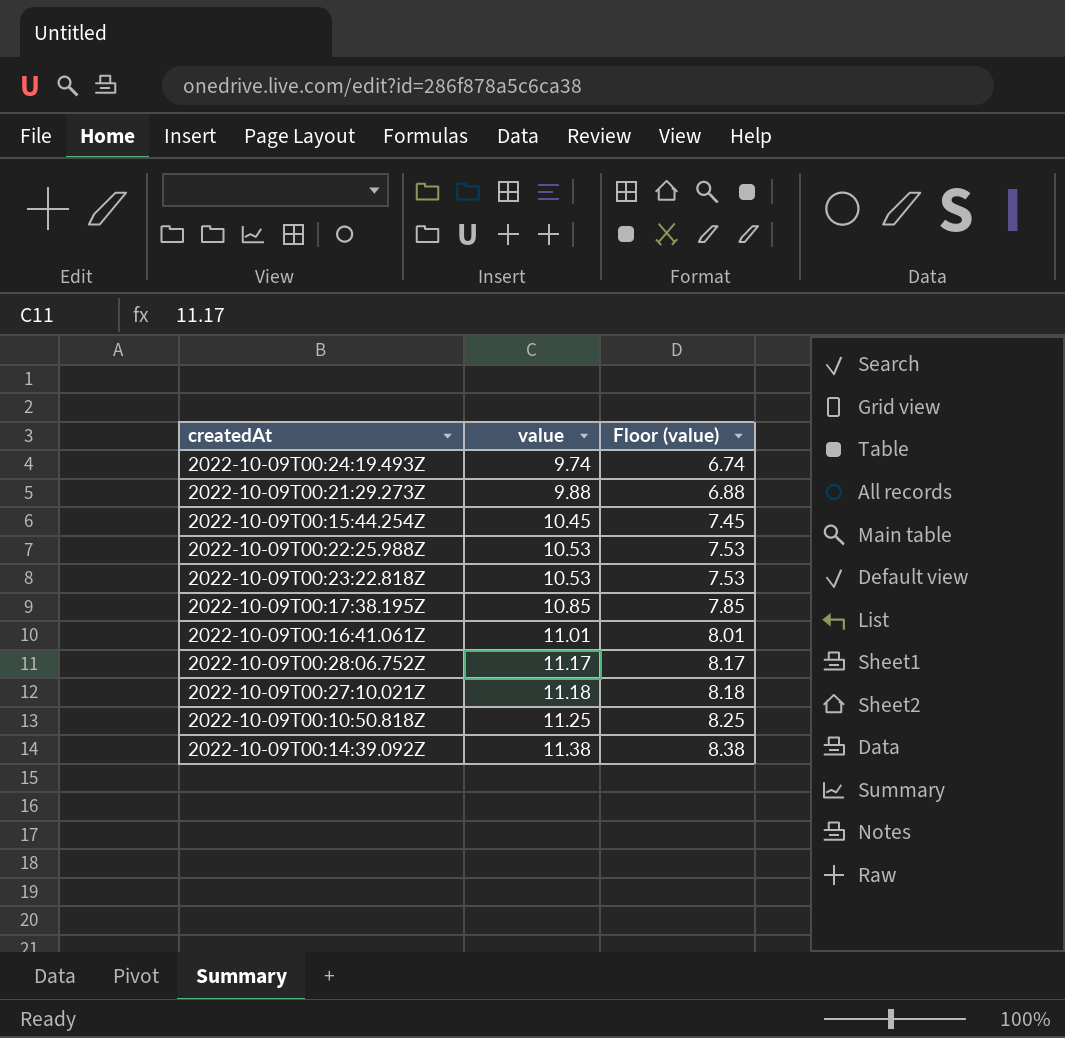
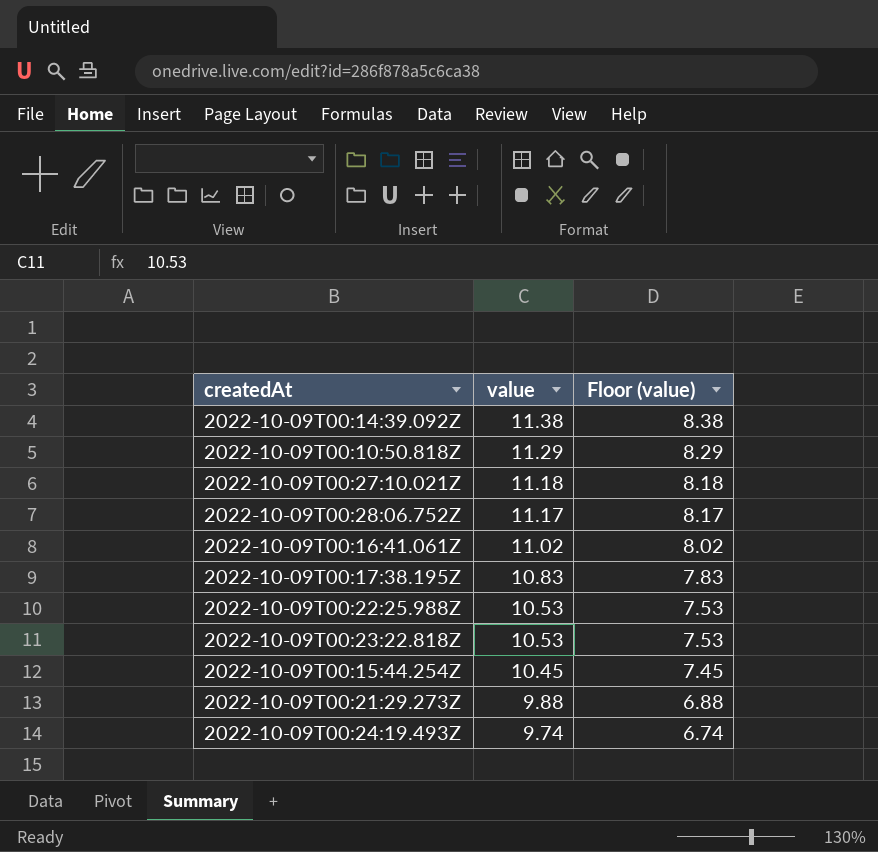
row order: value ascending -> value descending
2022-10-09T00:10:50.818Z | value: 11.25 -> 11.29
2022-10-09T00:10:50.818Z | Floor (value): 8.25 -> 8.29
2022-10-09T00:16:41.061Z | value: 11.01 -> 11.02
2022-10-09T00:16:41.061Z | Floor (value): 8.01 -> 8.02
2022-10-09T00:17:38.195Z | value: 10.85 -> 10.83
2022-10-09T00:17:38.195Z | Floor (value): 7.85 -> 7.83

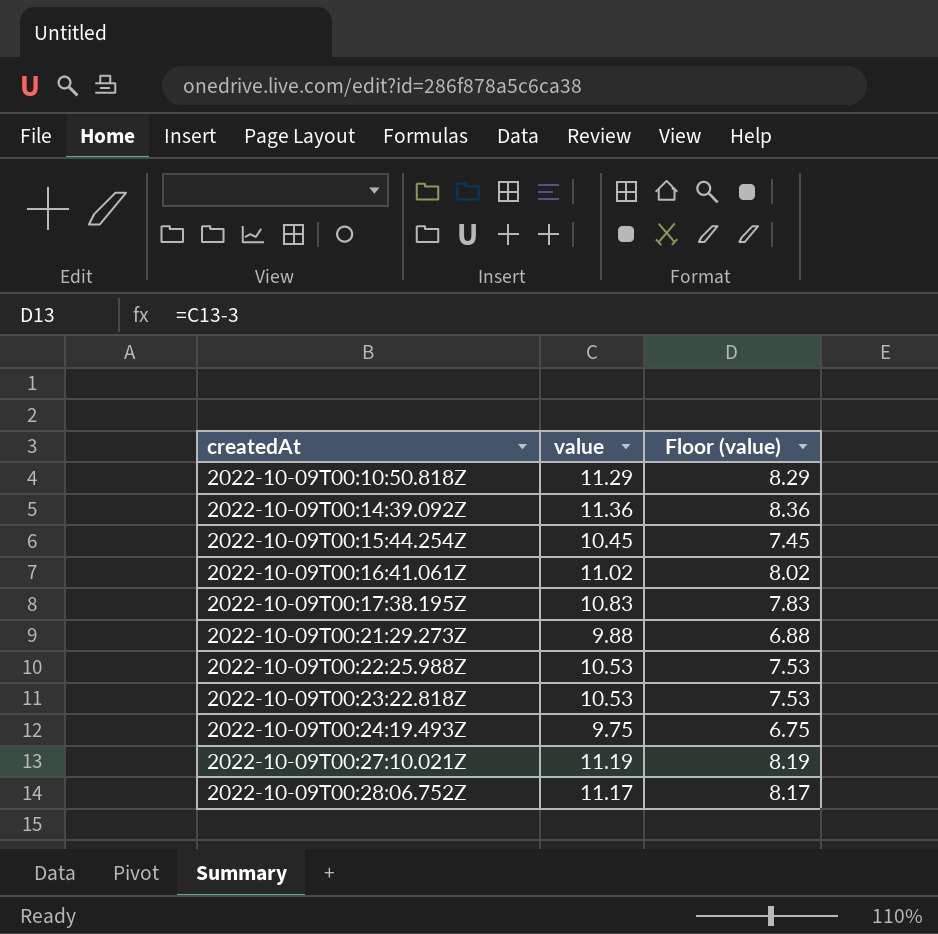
row order: value descending -> createdAt ascending
2022-10-09T00:14:39.092Z | value: 11.38 -> 11.36
2022-10-09T00:14:39.092Z | Floor (value): 8.38 -> 8.36
2022-10-09T00:24:19.493Z | value: 9.74 -> 9.75
2022-10-09T00:24:19.493Z | Floor (value): 6.74 -> 6.75
2022-10-09T00:27:10.021Z | value: 11.18 -> 11.19
2022-10-09T00:27:10.021Z | Floor (value): 8.18 -> 8.19

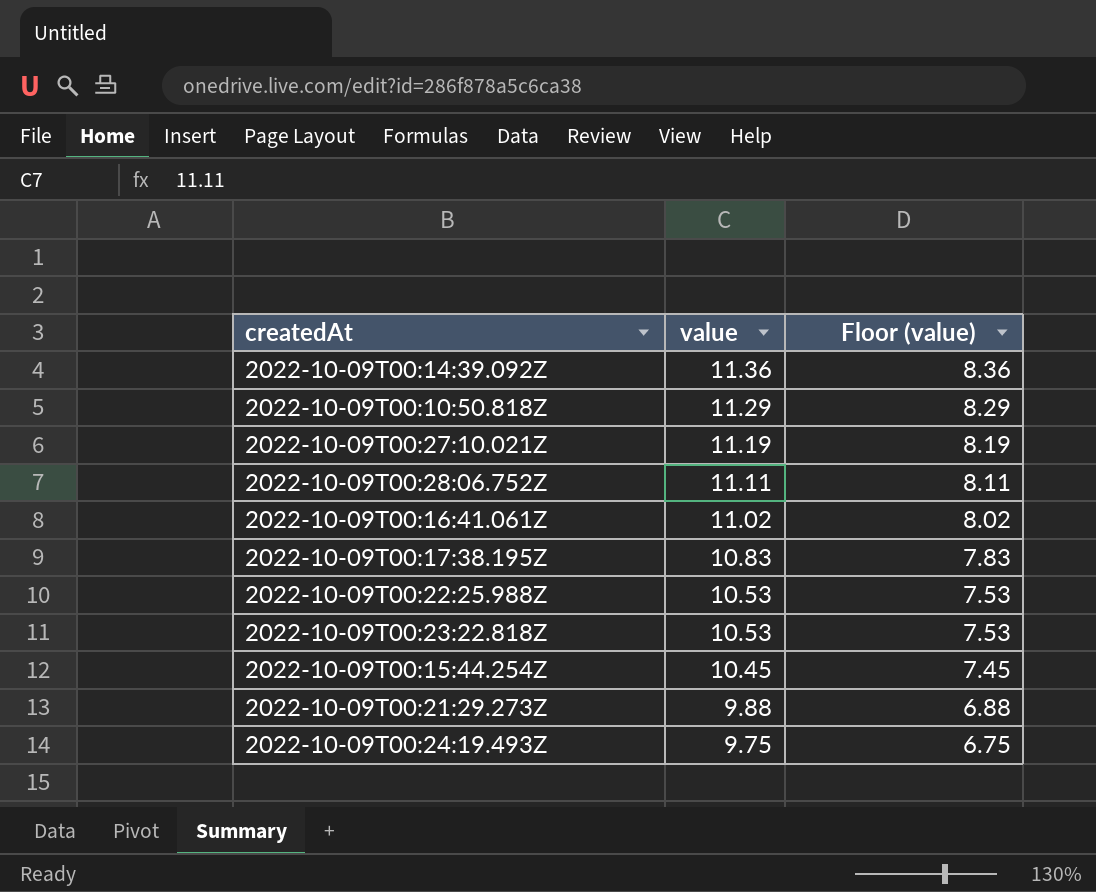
row order: createdAt ascending -> value descending
2022-10-09T00:28:06.752Z | value: 11.17 -> 11.11
2022-10-09T00:28:06.752Z | Floor (value): 8.17 -> 8.11

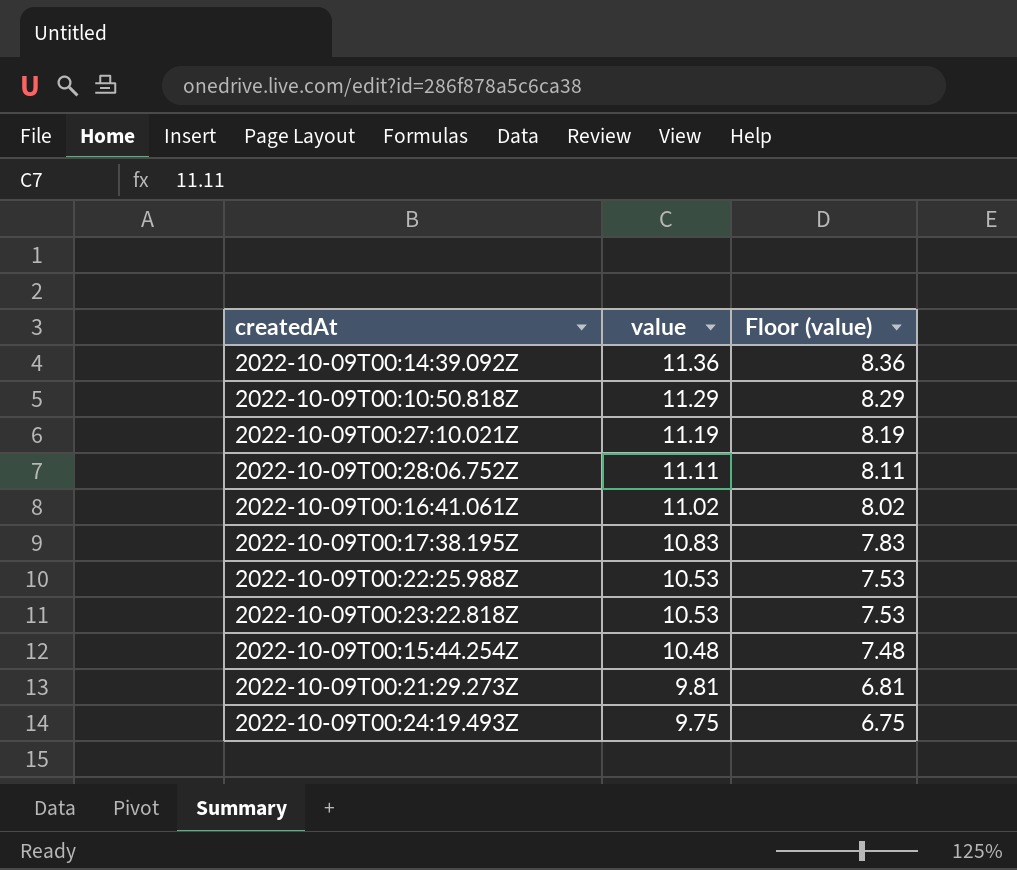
2022-10-09T00:15:44.254Z | value: 10.45 -> 10.48
2022-10-09T00:15:44.254Z | Floor (value): 7.45 -> 7.48
2022-10-09T00:21:29.273Z | value: 9.88 -> 9.81
2022-10-09T00:21:29.273Z | Floor (value): 6.88 -> 6.81

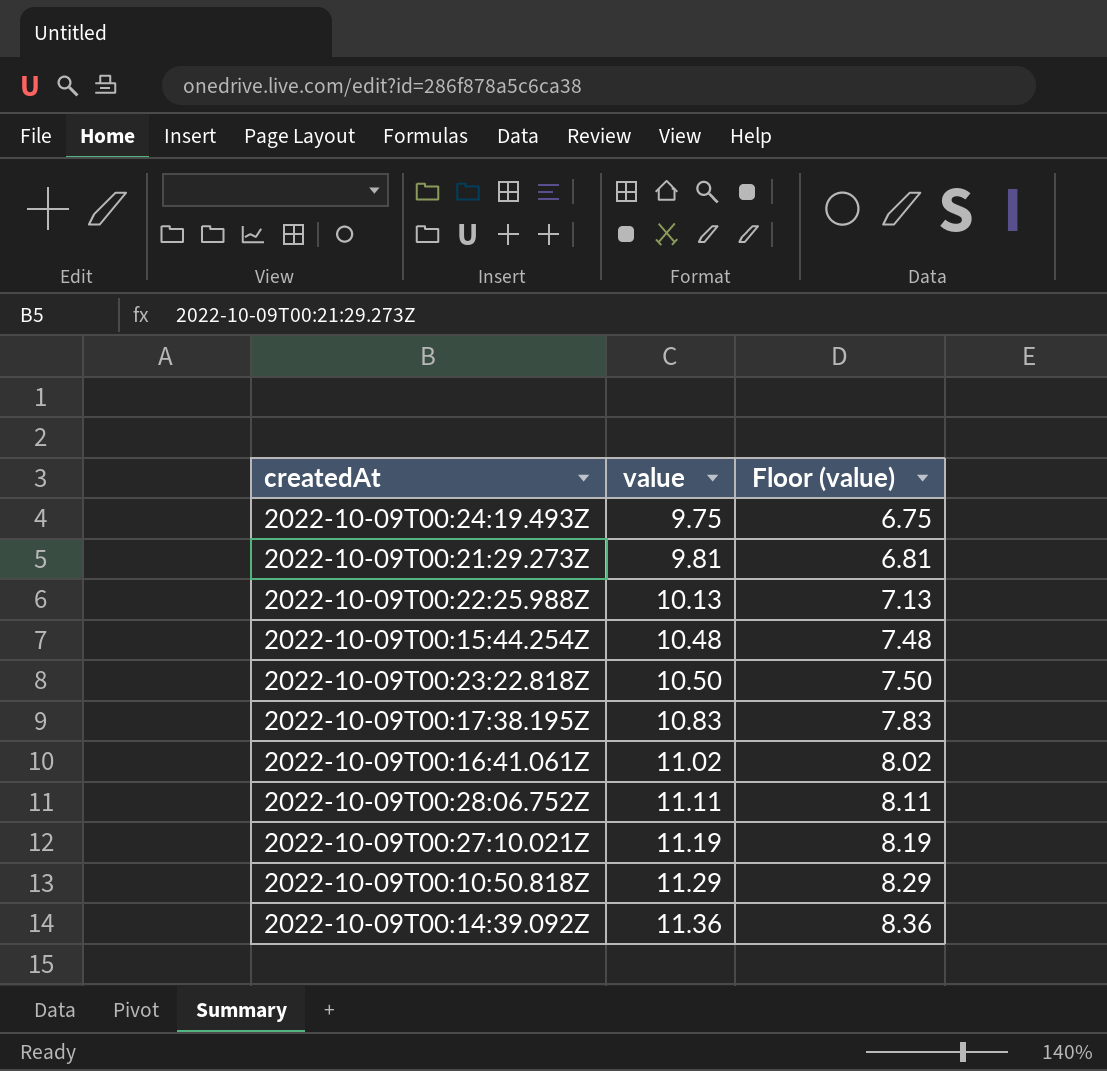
row order: value descending -> value ascending
2022-10-09T00:22:25.988Z | value: 10.53 -> 10.13
2022-10-09T00:22:25.988Z | Floor (value): 7.53 -> 7.13
2022-10-09T00:23:22.818Z | value: 10.53 -> 10.50
2022-10-09T00:23:22.818Z | Floor (value): 7.53 -> 7.50

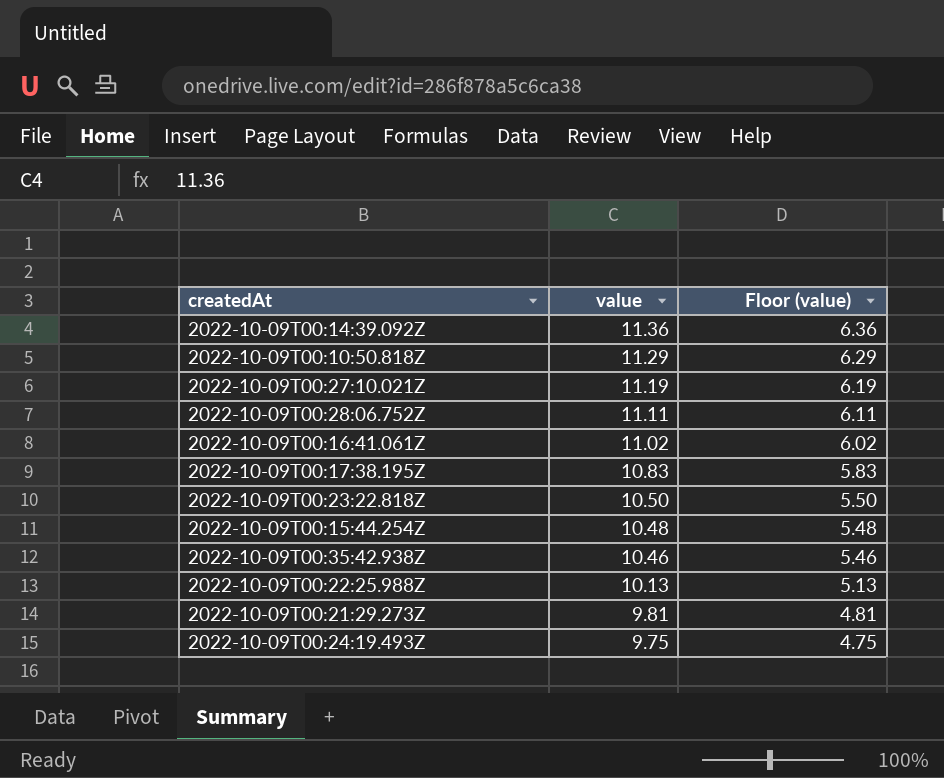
row order: value ascending -> value descending
column Floor (value) | formula: [value] - 3 -> [value] - 5
row 2022-10-09T00:35:42.938Z: none -> 10.46 | 5.46

